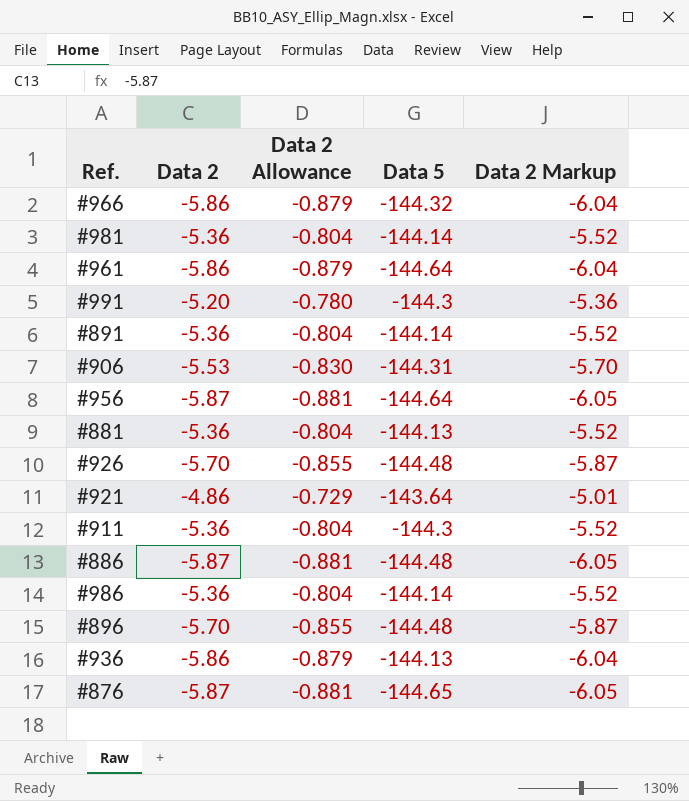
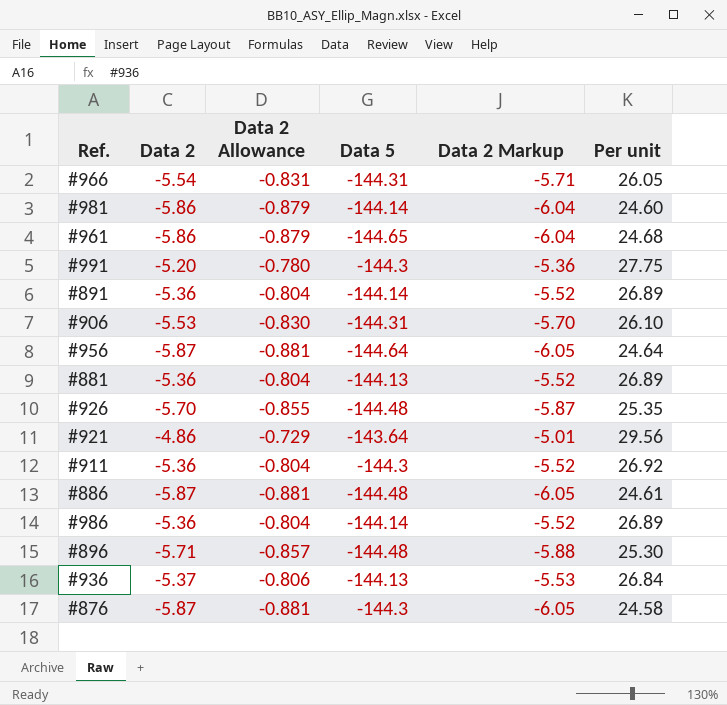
column Per unit | formula: none -> [Data 5] / [Data 2]
#966 | Data 2: -5.86 -> -5.54
#966 | Data 2 Allowance: -0.879 -> -0.831
#966 | Data 5: -144.32 -> -144.31
#966 | Data 2 Markup: -6.04 -> -5.71
#981 | Data 2: -5.36 -> -5.86
#981 | Data 2 Allowance: -0.804 -> -0.879
#981 | Data 2 Markup: -5.52 -> -6.04
#961 | Data 5: -144.64 -> -144.65
#896 | Data 2: -5.70 -> -5.71
#896 | Data 2 Allowance: -0.855 -> -0.857
#896 | Data 2 Markup: -5.87 -> -5.88
#936 | Data 2: -5.86 -> -5.37
#936 | Data 2 Allowance: -0.879 -> -0.806
#936 | Data 2 Markup: -6.04 -> -5.53
#876 | Data 5: -144.65 -> -144.3

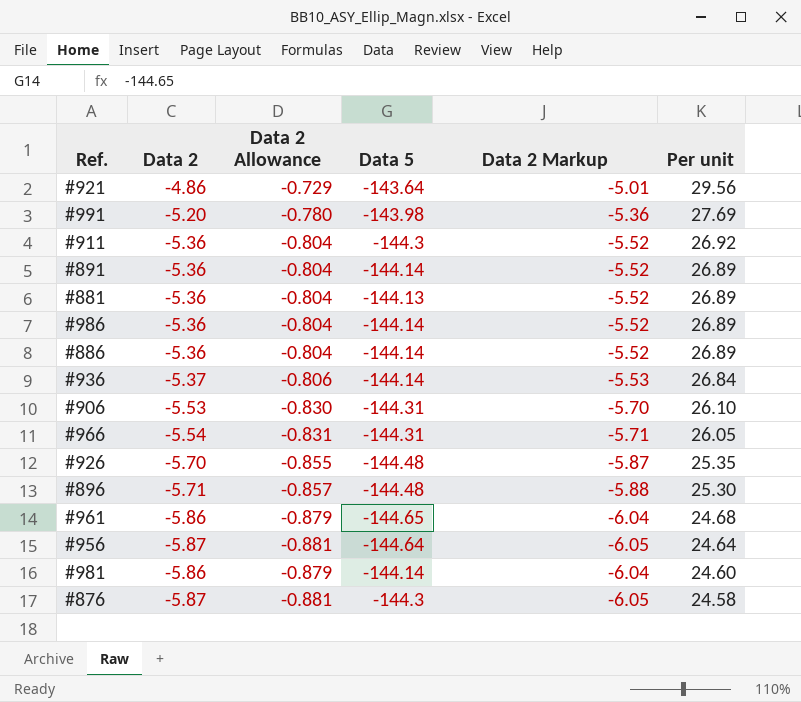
row order: none -> Per unit descending
#991 | Data 5: -144.3 -> -143.98
#991 | Per unit: 27.75 -> 27.69
#886 | Data 2: -5.87 -> -5.36
#886 | Data 2 Allowance: -0.881 -> -0.804
#886 | Data 5: -144.48 -> -144.14
#886 | Data 2 Markup: -6.05 -> -5.52
#886 | Per unit: 24.61 -> 26.89
#936 | Data 5: -144.13 -> -144.14

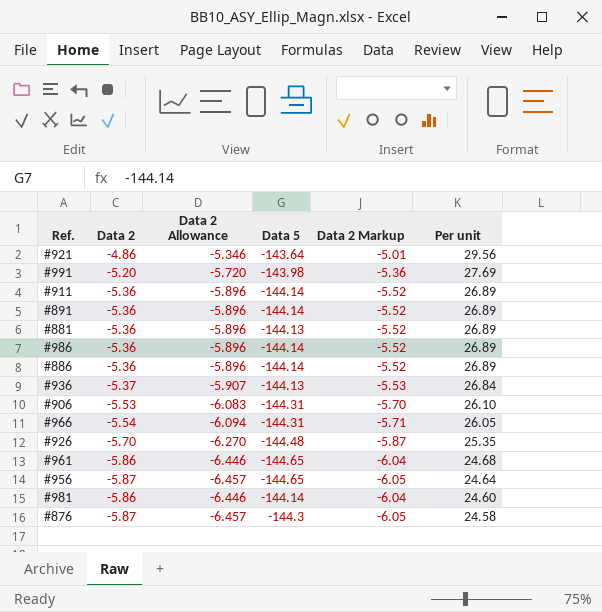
column Data 2 Allowance | formula: [Data 2] * 0.15 -> [Data 2] * 1.1
row #896: -5.71 | -0.857 | -144.48 | -5.88 | 25.30 -> none
#911 | Data 5: -144.3 -> -144.14
#911 | Per unit: 26.92 -> 26.89
#936 | Data 5: -144.14 -> -144.13
#956 | Data 5: -144.64 -> -144.65

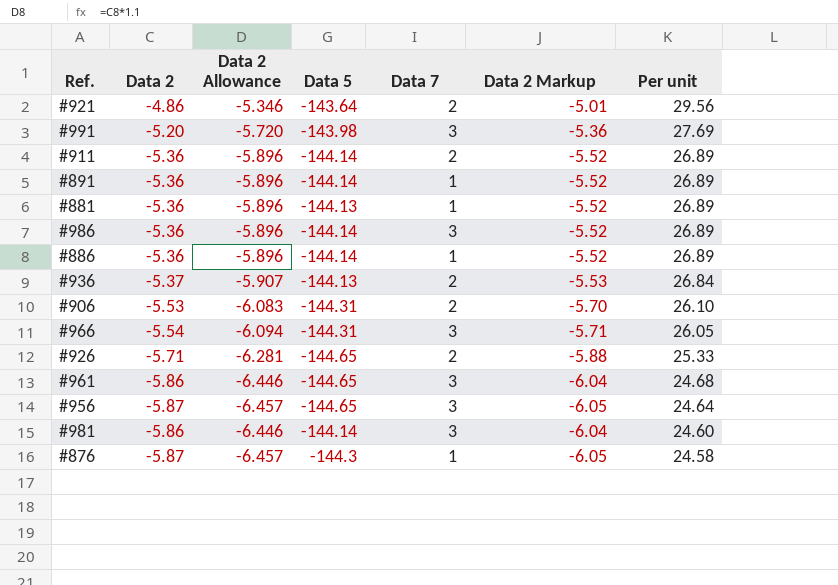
column Data 7 | position: none -> 5
#926 | Data 2: -5.70 -> -5.71
#926 | Data 2 Allowance: -6.270 -> -6.281
#926 | Data 5: -144.48 -> -144.65
#926 | Data 2 Markup: -5.87 -> -5.88
#926 | Per unit: 25.35 -> 25.33

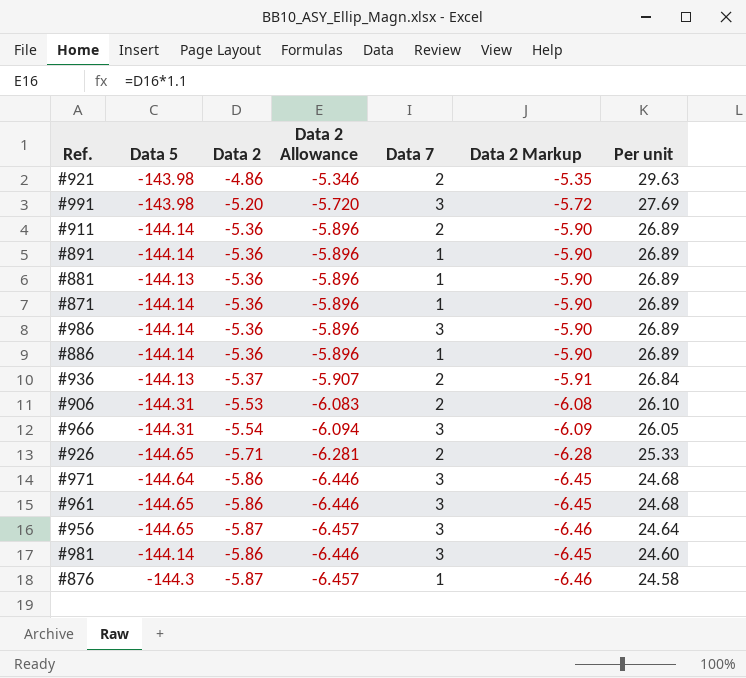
column Data 5 | position: 4 -> 2
column Data 2 Markup | formula: [Data 2] * 1.03 -> [Data 2] * 1.1
#921 | Data 5: -143.64 -> -143.98
#921 | Per unit: 29.56 -> 29.63
row #871: none -> -144.14 | -5.36 | -5.896 | 1 | -5.90 | 26.89
row #971: none -> -144.64 | -5.86 | -6.446 | 3 | -6.45 | 24.68

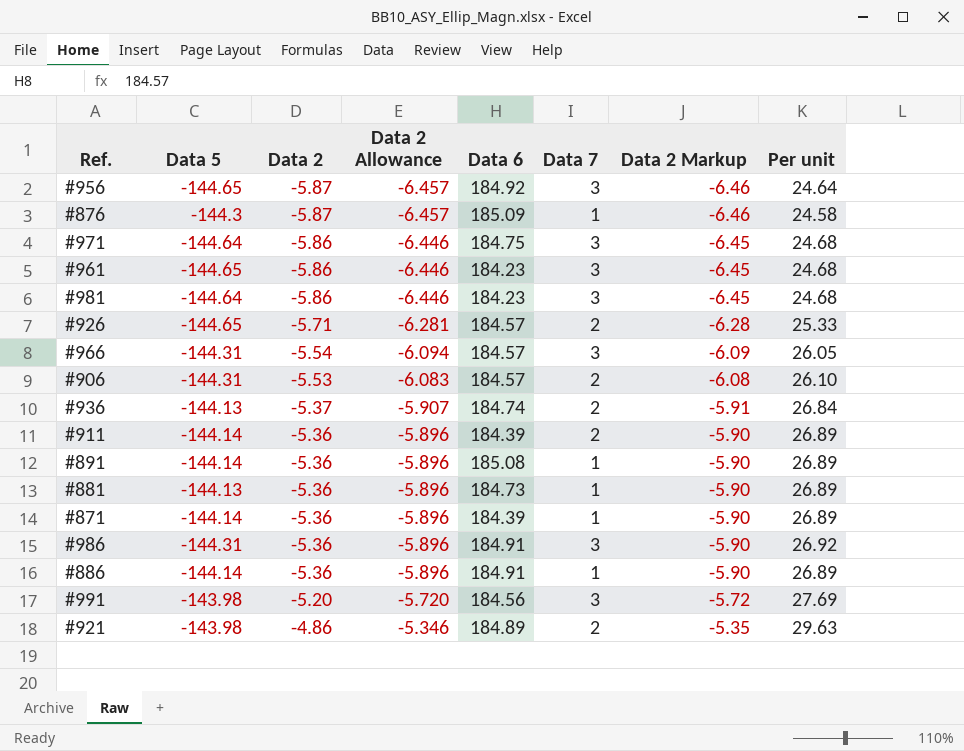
row order: Per unit descending -> Data 2 ascending
column Data 6 | position: none -> 5
#981 | Data 5: -144.14 -> -144.64
#981 | Per unit: 24.60 -> 24.68
#986 | Data 5: -144.14 -> -144.31
#986 | Per unit: 26.89 -> 26.92

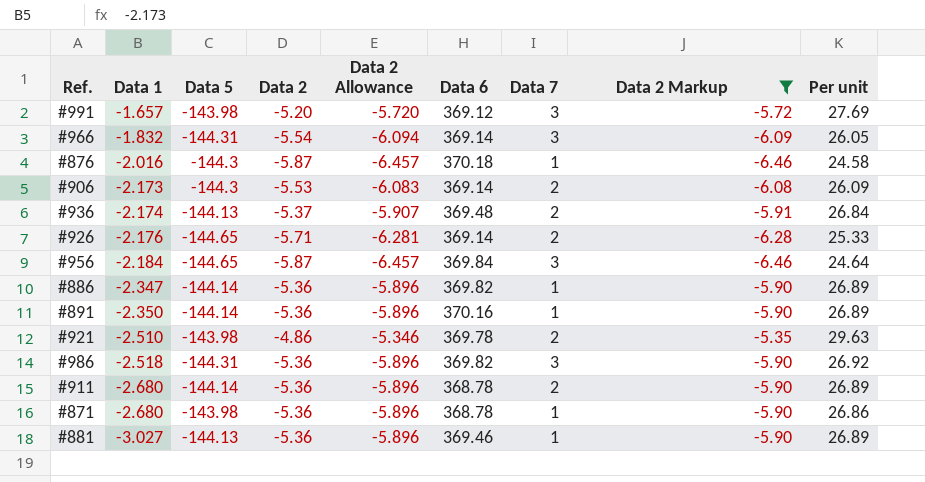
filter: none -> Data 2 Markup != -6.45
row order: Data 2 ascending -> Data 1 descending
column Data 1 | position: none -> 2
#991 | Data 6: 184.56 -> 369.12
#966 | Data 6: 184.57 -> 369.14
#876 | Data 6: 185.09 -> 370.18
#906 | Data 5: -144.31 -> -144.3
#906 | Data 6: 184.57 -> 369.14
#906 | Per unit: 26.10 -> 26.09
#936 | Data 6: 184.74 -> 369.48
#926 | Data 6: 184.57 -> 369.14
#956 | Data 6: 184.92 -> 369.84
#886 | Data 6: 184.91 -> 369.82
#891 | Data 6: 185.08 -> 370.16
#921 | Data 6: 184.89 -> 369.78
#986 | Data 6: 184.91 -> 369.82
#911 | Data 6: 184.39 -> 368.78
#871 | Data 5: -144.14 -> -143.98
#871 | Data 6: 184.39 -> 368.78
#871 | Per unit: 26.89 -> 26.86
#881 | Data 6: 184.73 -> 369.46

